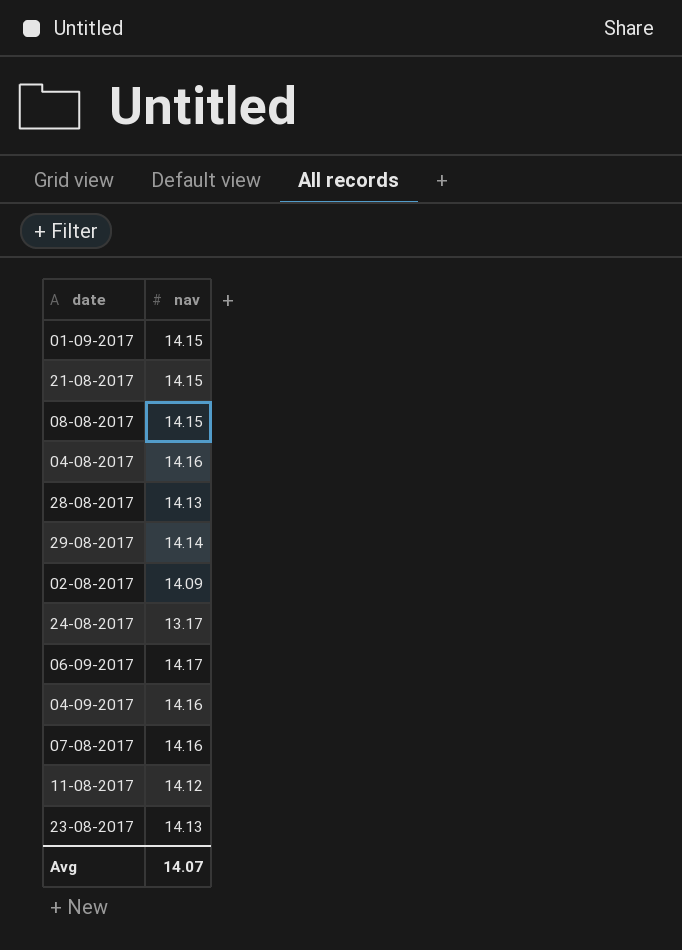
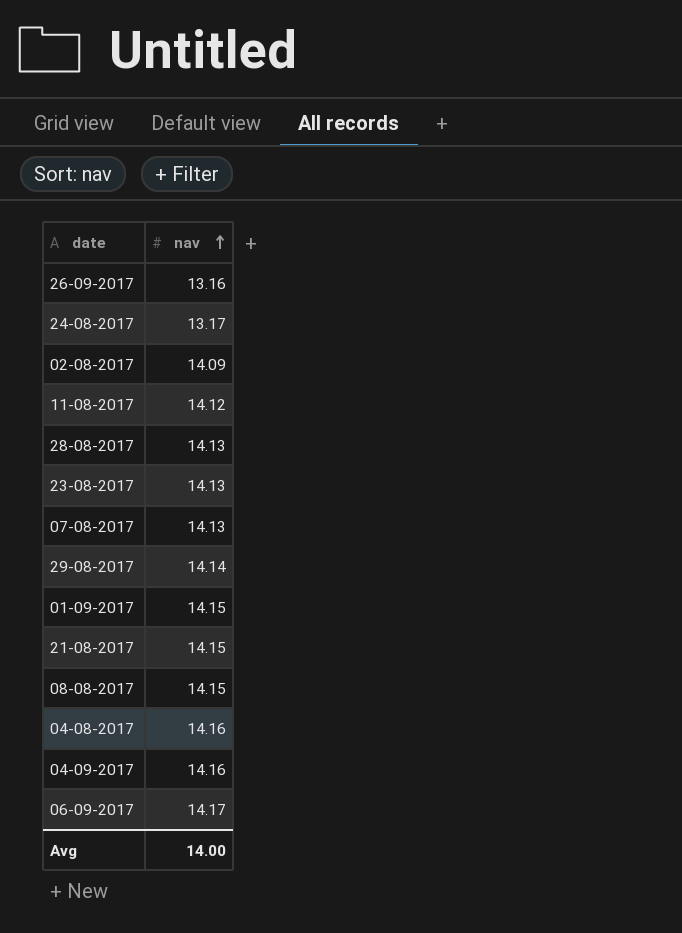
row order: none -> nav ascending
row 26-09-2017: none -> 13.16
07-08-2017 | nav: 14.16 -> 14.13
Avg | nav: 14.07 -> 14.00

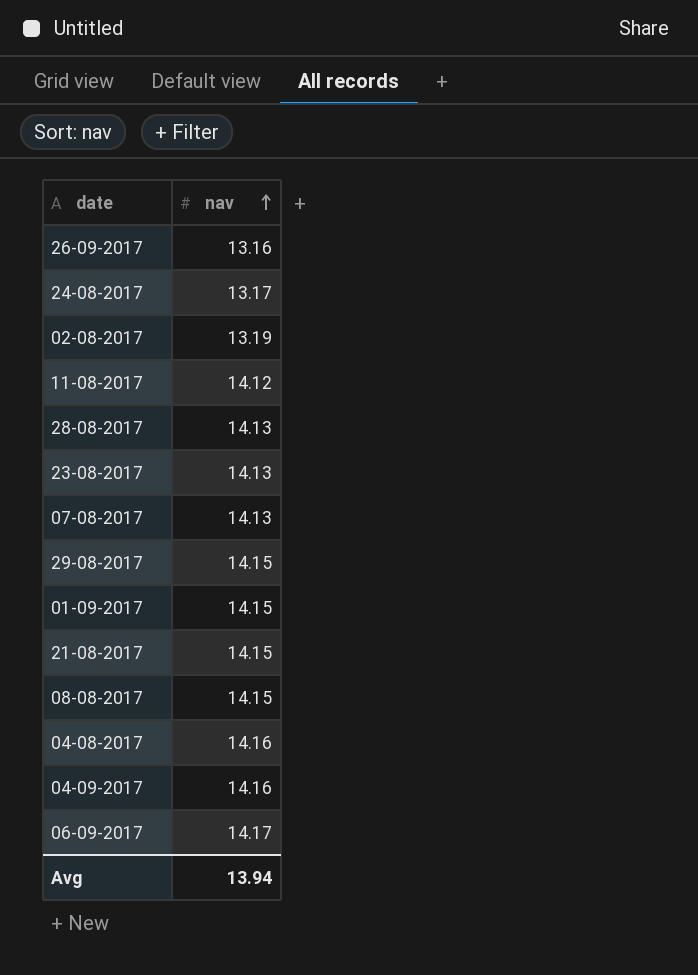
02-08-2017 | nav: 14.09 -> 13.19
29-08-2017 | nav: 14.14 -> 14.15
Avg | nav: 14.00 -> 13.94

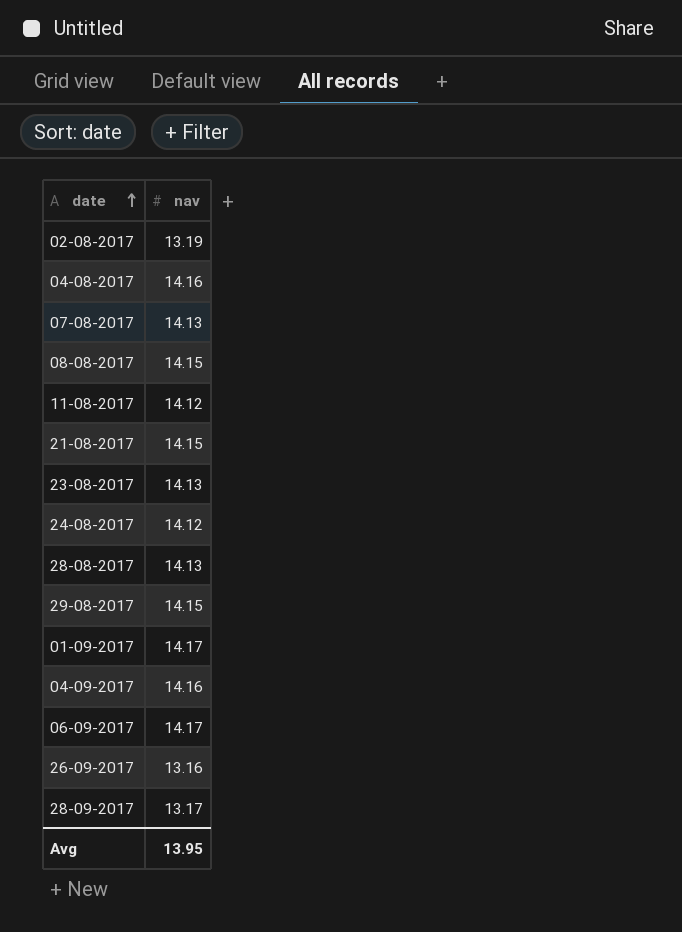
row order: nav ascending -> date ascending
24-08-2017 | nav: 13.17 -> 14.12
01-09-2017 | nav: 14.15 -> 14.17
row 28-09-2017: none -> 13.17
Avg | nav: 13.94 -> 13.95

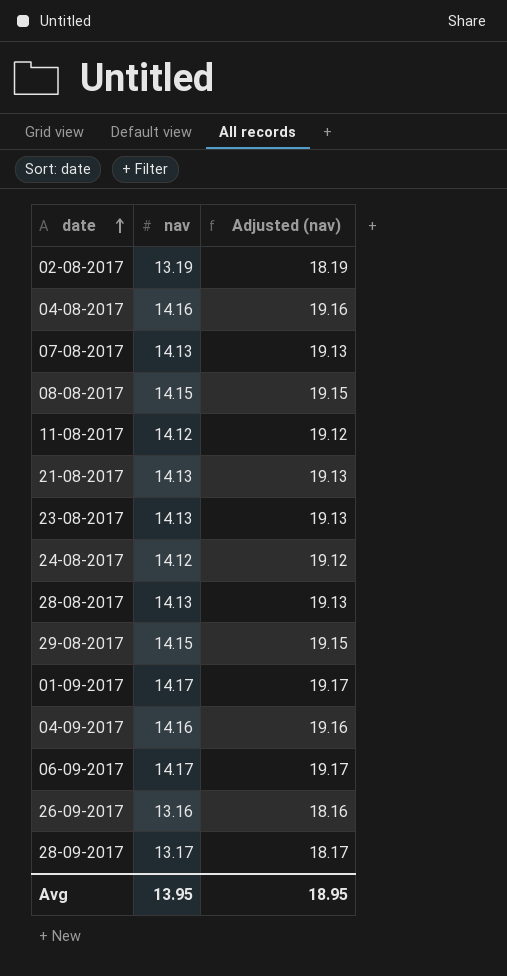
column Adjusted (nav) | formula: none -> [nav] + 5
21-08-2017 | nav: 14.15 -> 14.13

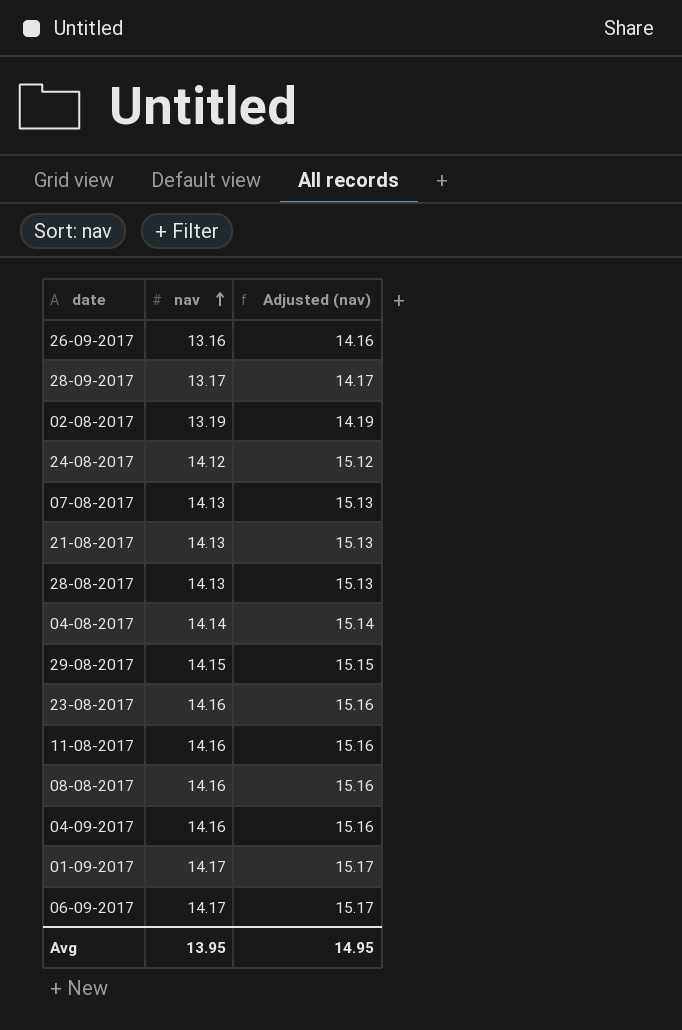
row order: date ascending -> nav ascending
column Adjusted (nav) | formula: [nav] + 5 -> [nav] + 1
04-08-2017 | nav: 14.16 -> 14.14
23-08-2017 | nav: 14.13 -> 14.16
11-08-2017 | nav: 14.12 -> 14.16
08-08-2017 | nav: 14.15 -> 14.16
Avg | Adjusted (nav): 18.95 -> 14.95

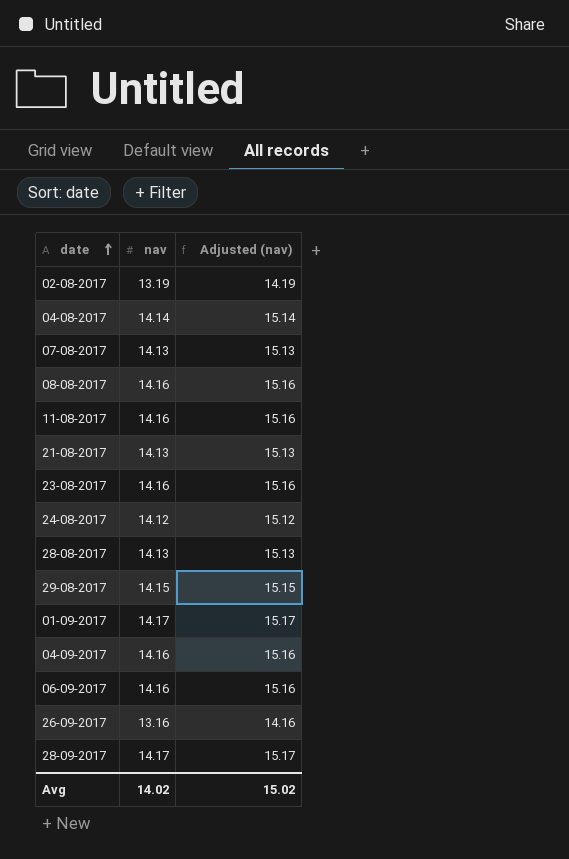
row order: nav ascending -> date ascending
06-09-2017 | nav: 14.17 -> 14.16
06-09-2017 | Adjusted (nav): 15.17 -> 15.16
28-09-2017 | nav: 13.17 -> 14.17
28-09-2017 | Adjusted (nav): 14.17 -> 15.17
Avg | nav: 13.95 -> 14.02
Avg | Adjusted (nav): 14.95 -> 15.02

